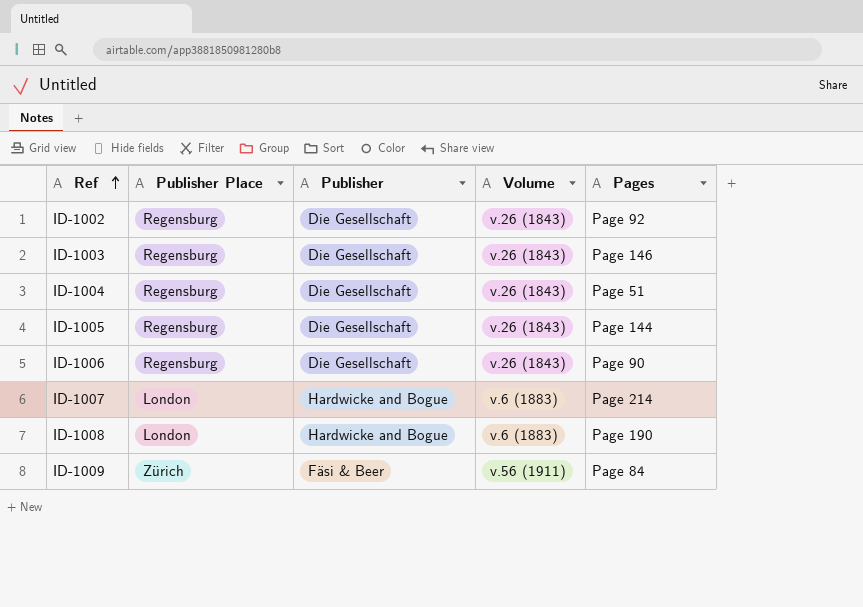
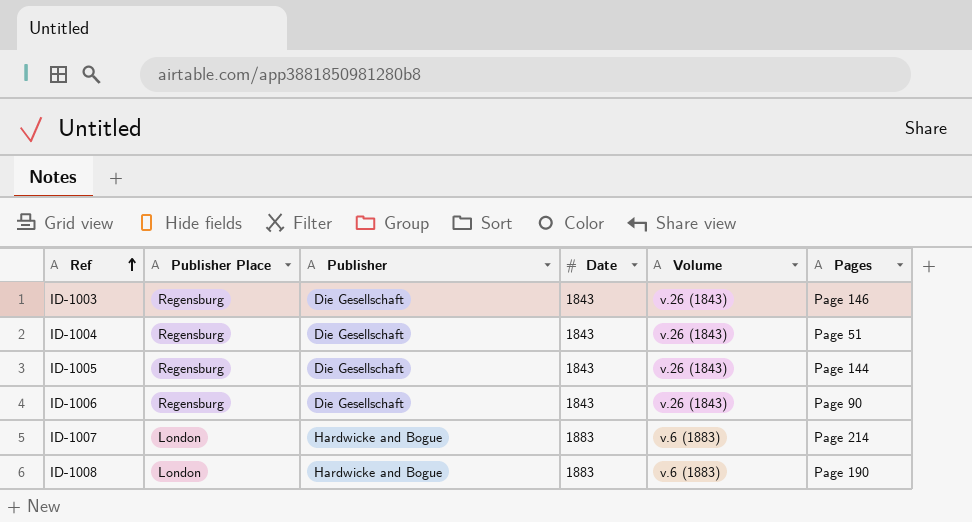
column Date | position: none -> 4
row ID-1002: Regensburg | Die Gesellschaft | v.26 (1843) | Page 92 -> none
row ID-1009: Zürich | Fäsi & Beer | v.56 (1911) | Page 84 -> none

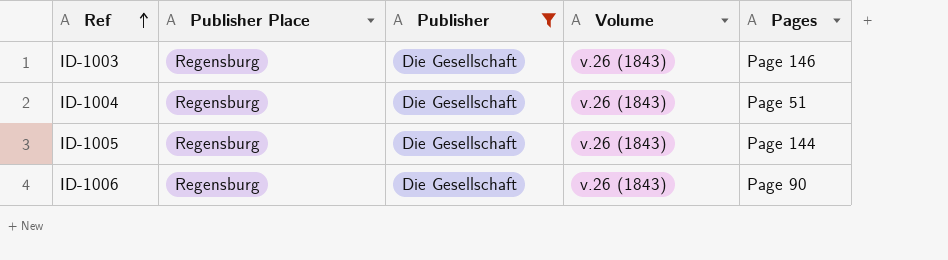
filter: none -> Publisher = Die Gesellschaft
column Date | position: 4 -> none

